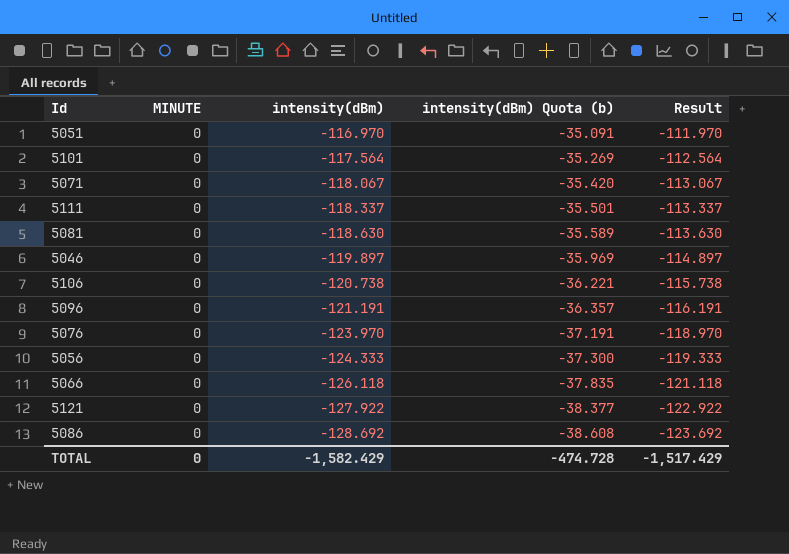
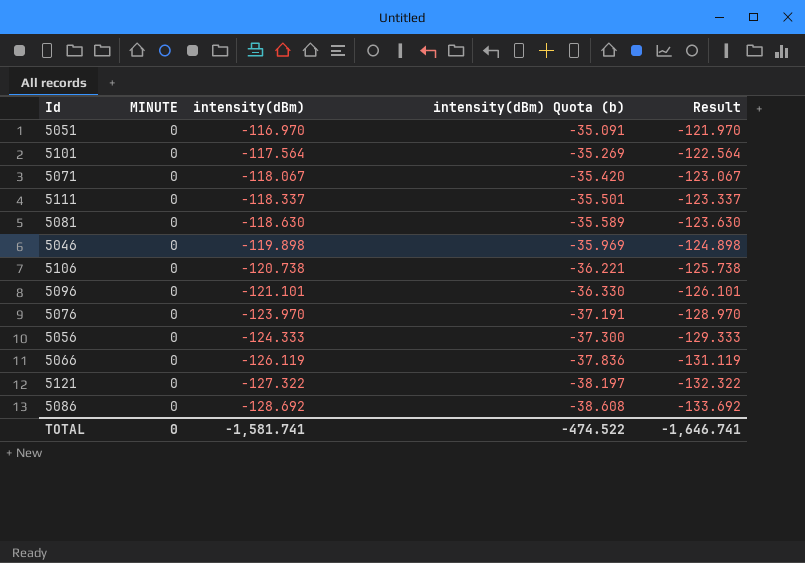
column Result | formula: [intensity(dBm)] + 5 -> [intensity(dBm)] - 5
5046 | intensity(dBm): -119.897 -> -119.898
5096 | intensity(dBm): -121.191 -> -121.101
5096 | intensity(dBm) Quota (b): -36.357 -> -36.330
5066 | intensity(dBm): -126.118 -> -126.119
5066 | intensity(dBm) Quota (b): -37.835 -> -37.836
5121 | intensity(dBm): -127.922 -> -127.322
5121 | intensity(dBm) Quota (b): -38.377 -> -38.197
TOTAL | intensity(dBm): -1,582.429 -> -1,581.741
TOTAL | intensity(dBm) Quota (b): -474.728 -> -474.522
TOTAL | Result: -1,517.429 -> -1,646.741

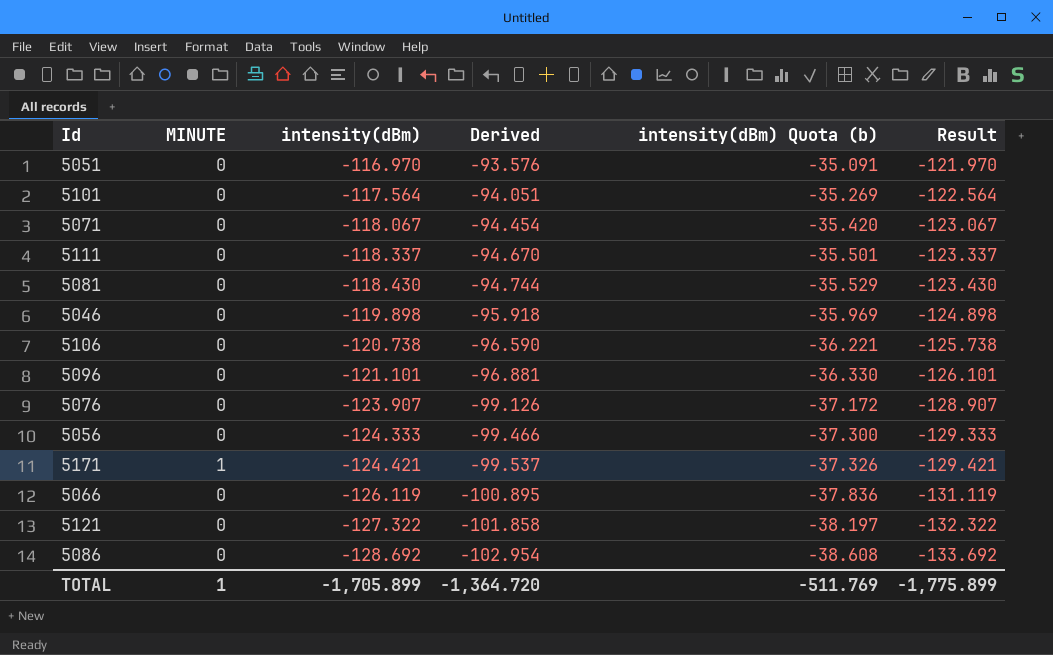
column Derived | formula: none -> [intensity(dBm)] * 0.8
5081 | intensity(dBm): -118.630 -> -118.430
5081 | intensity(dBm) Quota (b): -35.589 -> -35.529
5081 | Result: -123.630 -> -123.430
5076 | intensity(dBm): -123.970 -> -123.907
5076 | intensity(dBm) Quota (b): -37.191 -> -37.172
5076 | Result: -128.970 -> -128.907
row 5171: none -> 1 | -124.421 | -99.537 | -37.326 | -129.421
TOTAL | MINUTE: 0 -> 1
TOTAL | intensity(dBm): -1,581.741 -> -1,705.899
TOTAL | intensity(dBm) Quota (b): -474.522 -> -511.769
TOTAL | Result: -1,646.741 -> -1,775.899

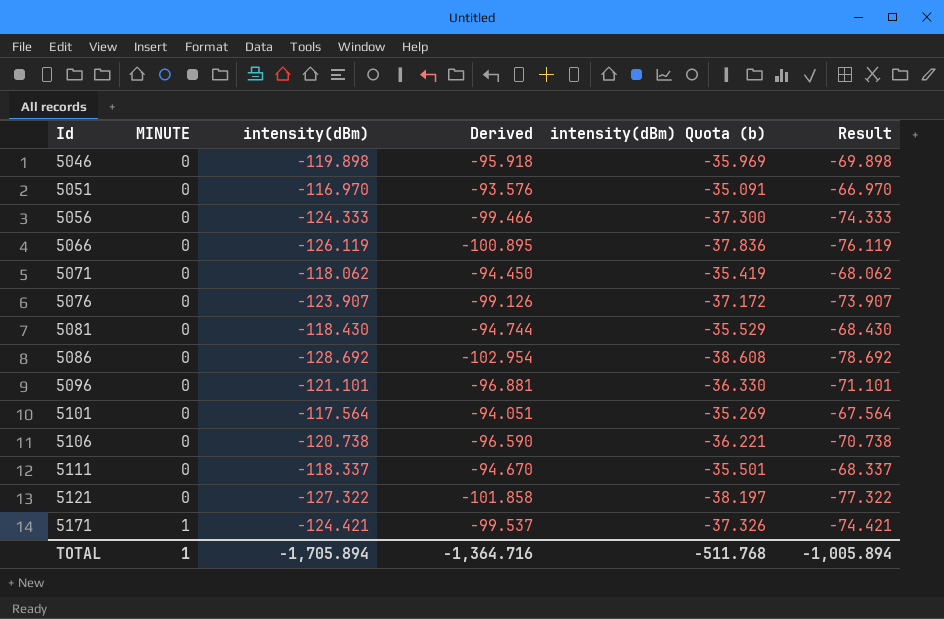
row order: intensity(dBm) descending -> Id ascending
column Result | formula: [intensity(dBm)] - 5 -> [intensity(dBm)] + 50
5071 | intensity(dBm): -118.067 -> -118.062
5071 | Derived: -94.454 -> -94.450
5071 | intensity(dBm) Quota (b): -35.420 -> -35.419
TOTAL | intensity(dBm): -1,705.899 -> -1,705.894
TOTAL | Derived: -1,364.720 -> -1,364.716
TOTAL | intensity(dBm) Quota (b): -511.769 -> -511.768
TOTAL | Result: -1,775.899 -> -1,005.894

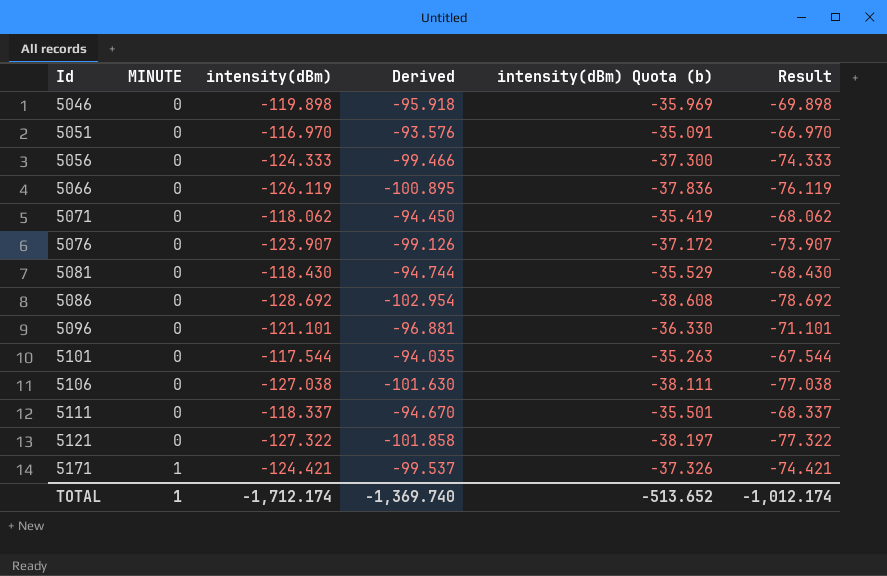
5101 | intensity(dBm): -117.564 -> -117.544
5101 | Derived: -94.051 -> -94.035
5101 | intensity(dBm) Quota (b): -35.269 -> -35.263
5101 | Result: -67.564 -> -67.544
5106 | intensity(dBm): -120.738 -> -127.038
5106 | Derived: -96.590 -> -101.630
5106 | intensity(dBm) Quota (b): -36.221 -> -38.111
5106 | Result: -70.738 -> -77.038
TOTAL | intensity(dBm): -1,705.894 -> -1,712.174
TOTAL | Derived: -1,364.716 -> -1,369.740
TOTAL | intensity(dBm) Quota (b): -511.768 -> -513.652
TOTAL | Result: -1,005.894 -> -1,012.174

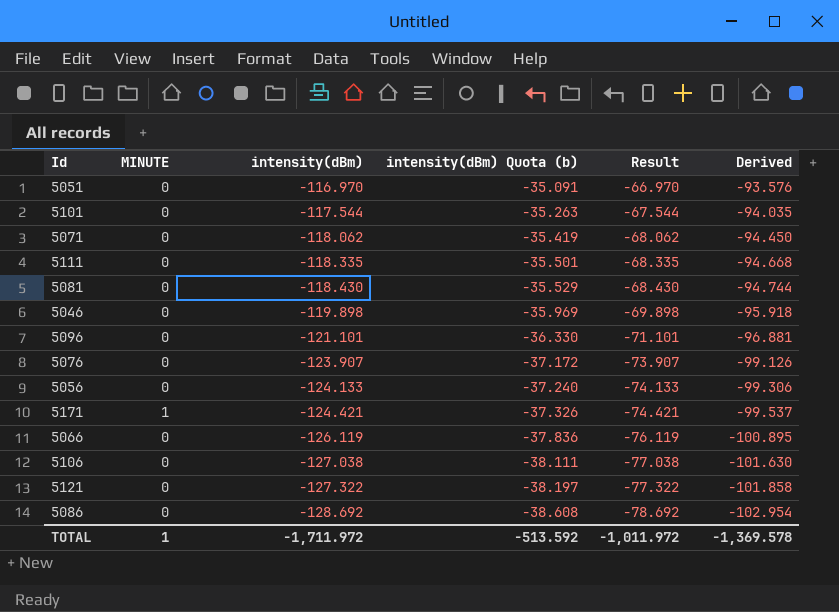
row order: Id ascending -> intensity(dBm) descending
column Derived | position: 4 -> 6
5111 | intensity(dBm): -118.337 -> -118.335
5111 | Result: -68.337 -> -68.335
5111 | Derived: -94.670 -> -94.668
5056 | intensity(dBm): -124.333 -> -124.133
5056 | intensity(dBm) Quota (b): -37.300 -> -37.240
5056 | Result: -74.333 -> -74.133
5056 | Derived: -99.466 -> -99.306
TOTAL | intensity(dBm): -1,712.174 -> -1,711.972
TOTAL | intensity(dBm) Quota (b): -513.652 -> -513.592
TOTAL | Result: -1,012.174 -> -1,011.972
TOTAL | Derived: -1,369.740 -> -1,369.578

